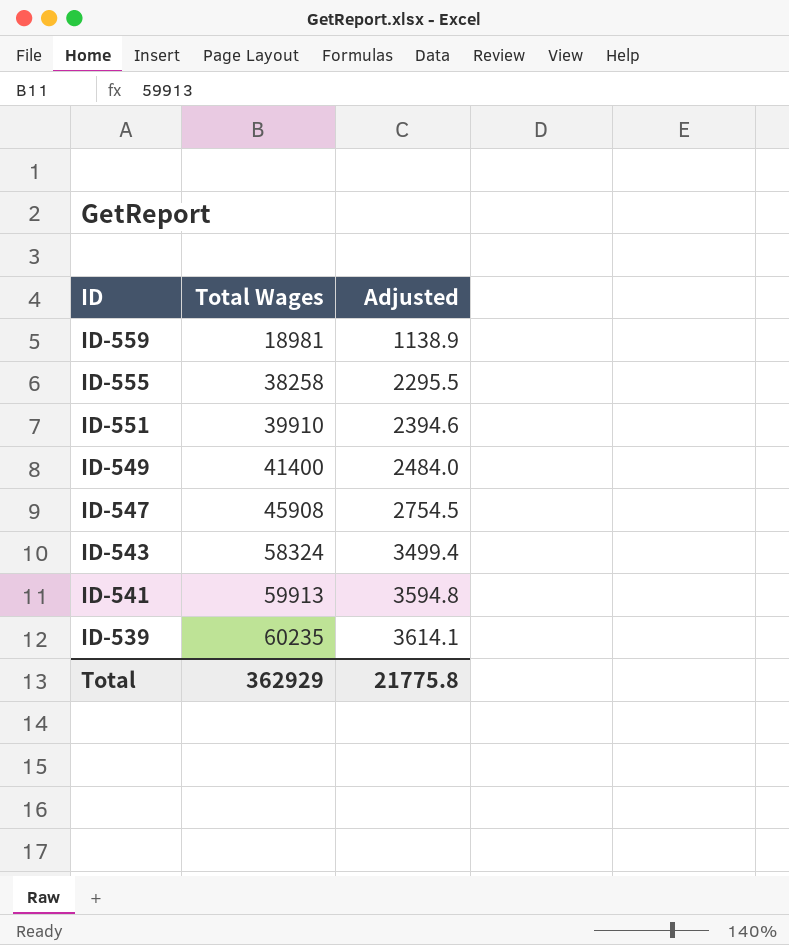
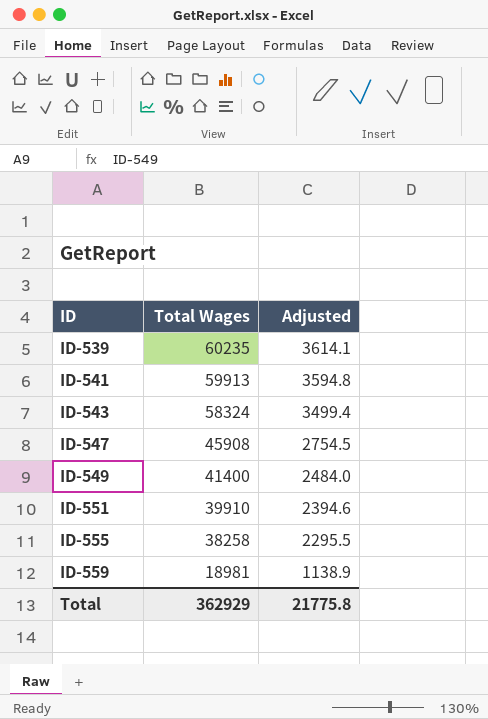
row order: ID descending -> ID ascending

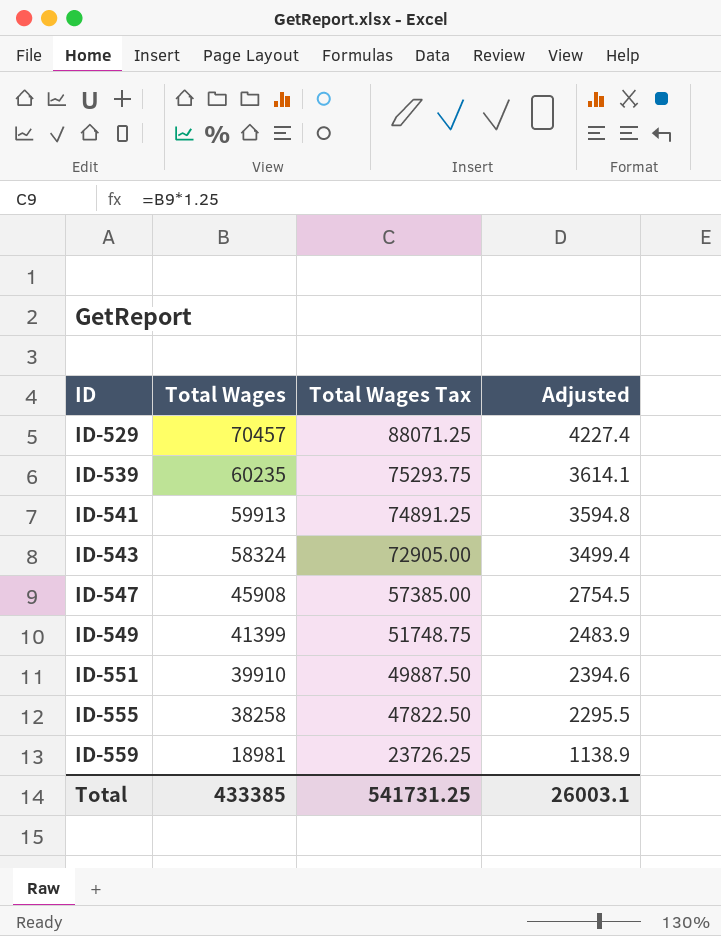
column Total Wages Tax | formula: none -> [Total Wages] * 1.25
row ID-529: none -> 70457 | 88071.25 | 4227.4
ID-549 | Total Wages: 41400 -> 41399
ID-549 | Adjusted: 2484.0 -> 2483.9
Total | Total Wages: 362929 -> 433385
Total | Adjusted: 21775.8 -> 26003.1

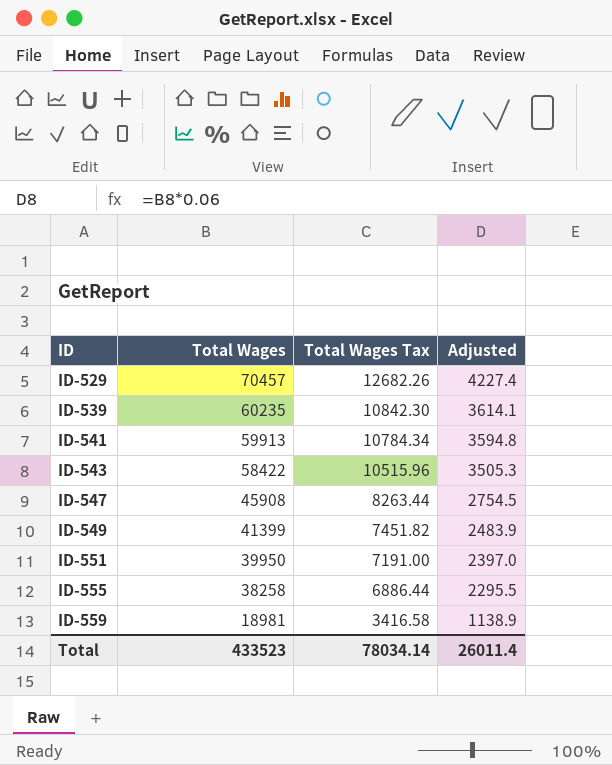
column Total Wages Tax | formula: [Total Wages] * 1.25 -> [Total Wages] * 0.18
ID-543 | Total Wages: 58324 -> 58422
ID-543 | Adjusted: 3499.4 -> 3505.3
ID-551 | Total Wages: 39910 -> 39950
ID-551 | Adjusted: 2394.6 -> 2397.0
Total | Total Wages: 433385 -> 433523
Total | Total Wages Tax: 541731.25 -> 78034.14
Total | Adjusted: 26003.1 -> 26011.4

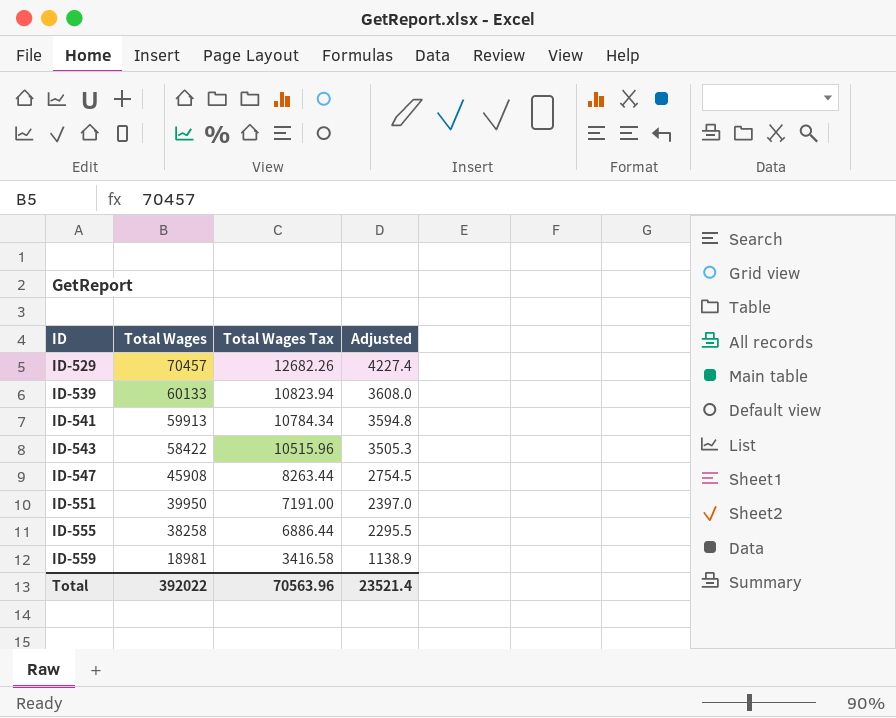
row ID-549: 41399 | 7451.82 | 2483.9 -> none
ID-539 | Total Wages: 60235 -> 60133
ID-539 | Total Wages Tax: 10842.30 -> 10823.94
ID-539 | Adjusted: 3614.1 -> 3608.0
Total | Total Wages: 433523 -> 392022
Total | Total Wages Tax: 78034.14 -> 70563.96
Total | Adjusted: 26011.4 -> 23521.4

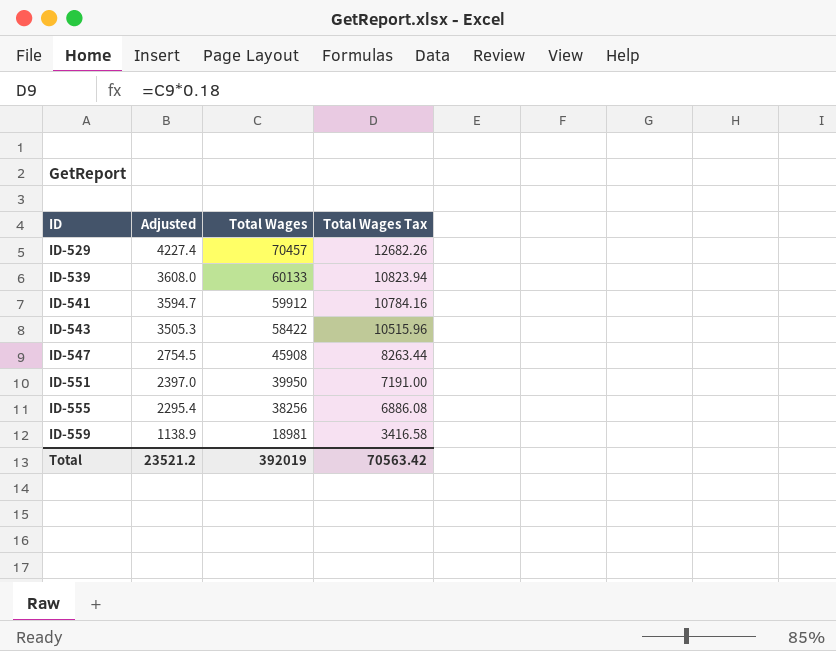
column Adjusted | position: 4 -> 2
ID-541 | Adjusted: 3594.8 -> 3594.7
ID-541 | Total Wages: 59913 -> 59912
ID-541 | Total Wages Tax: 10784.34 -> 10784.16
ID-555 | Adjusted: 2295.5 -> 2295.4
ID-555 | Total Wages: 38258 -> 38256
ID-555 | Total Wages Tax: 6886.44 -> 6886.08
Total | Adjusted: 23521.4 -> 23521.2
Total | Total Wages: 392022 -> 392019
Total | Total Wages Tax: 70563.96 -> 70563.42

